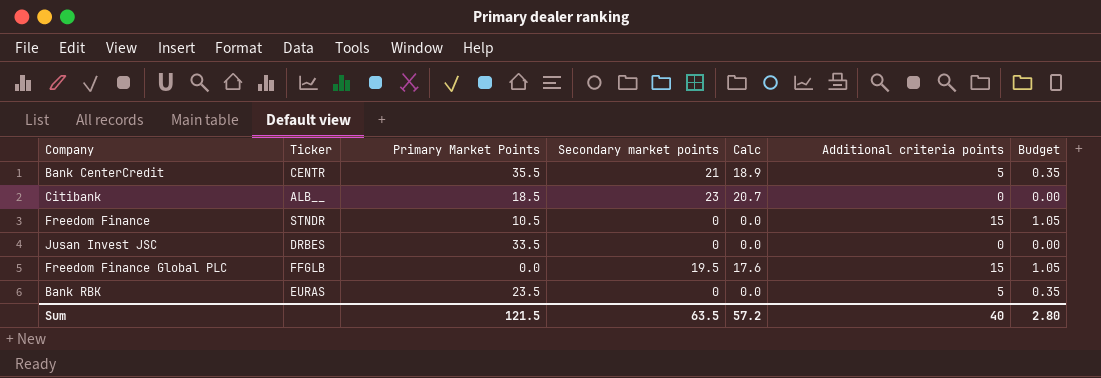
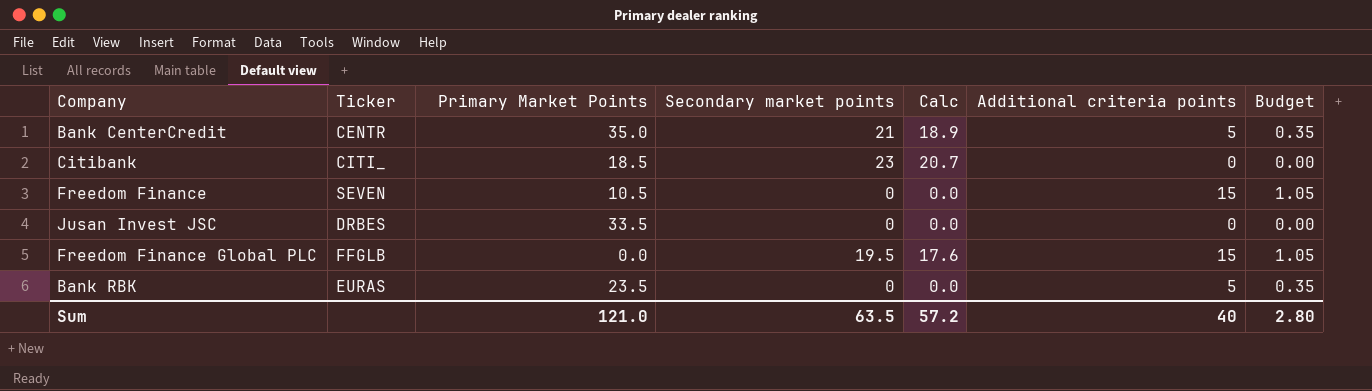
Bank CenterCredit | Primary Market Points: 35.5 -> 35.0
Citibank | Ticker: ALB__ -> CITI_
Freedom Finance | Ticker: STNDR -> SEVEN
Sum | Primary Market Points: 121.5 -> 121.0

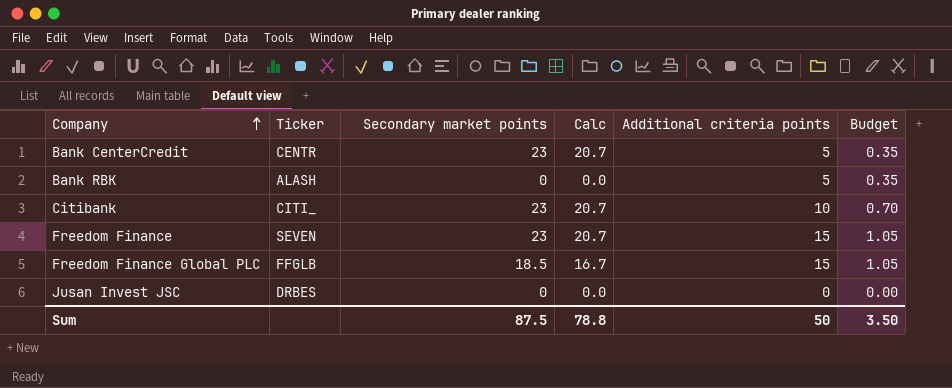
row order: none -> Company ascending
column Primary Market Points | position: 3 -> none
Bank CenterCredit | Secondary market points: 21 -> 23
Bank CenterCredit | Calc: 18.9 -> 20.7
Bank RBK | Ticker: EURAS -> ALASH
Citibank | Additional criteria points: 0 -> 10
Citibank | Budget: 0.00 -> 0.70
Freedom Finance | Secondary market points: 0 -> 23
Freedom Finance | Calc: 0.0 -> 20.7
Freedom Finance Global PLC | Secondary market points: 19.5 -> 18.5
Freedom Finance Global PLC | Calc: 17.6 -> 16.7
Sum | Secondary market points: 63.5 -> 87.5
Sum | Calc: 57.2 -> 78.8
Sum | Additional criteria points: 40 -> 50
Sum | Budget: 2.80 -> 3.50

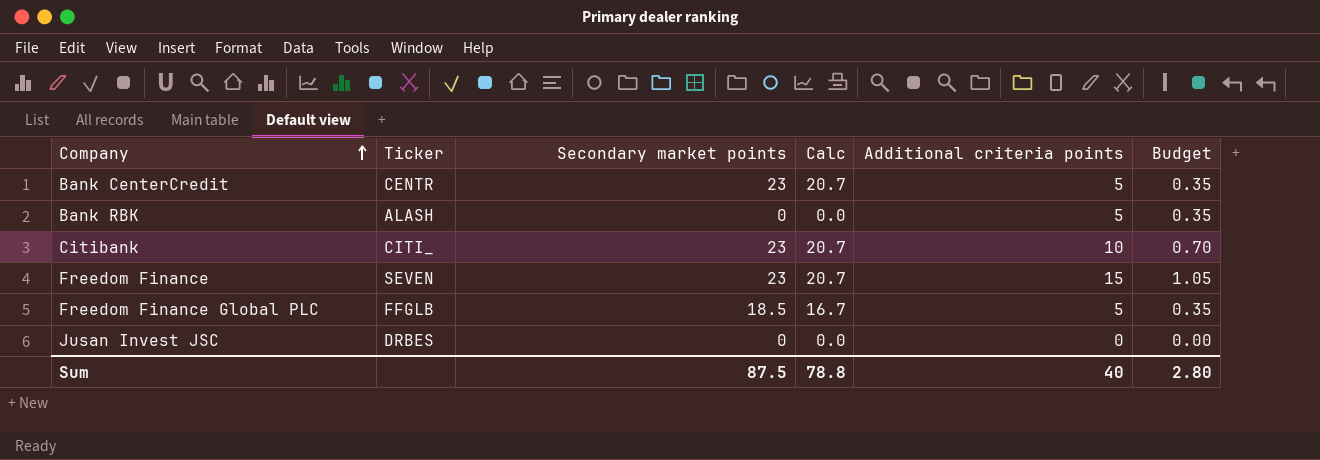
Freedom Finance Global PLC | Additional criteria points: 15 -> 5
Freedom Finance Global PLC | Budget: 1.05 -> 0.35
Sum | Additional criteria points: 50 -> 40
Sum | Budget: 3.50 -> 2.80

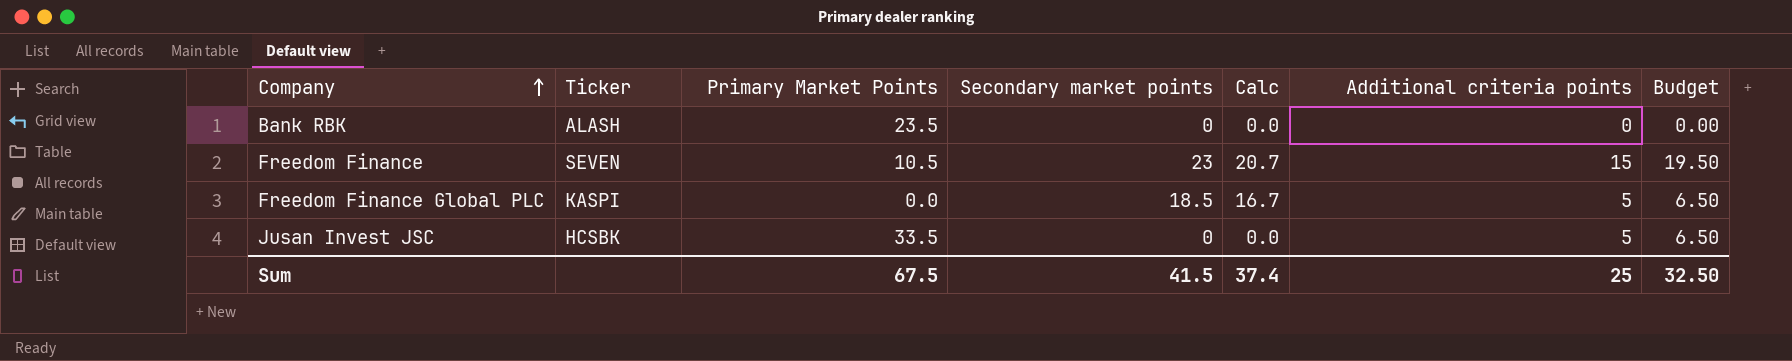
column Primary Market Points | position: none -> 3
column Budget | formula: [Additional criteria points] * 0.07 -> [Additional criteria points] * 1.3
row Bank CenterCredit: CENTR | 23 | 20.7 | 5 | 0.35 -> none
row Citibank: CITI_ | 23 | 20.7 | 10 | 0.70 -> none
Bank RBK | Additional criteria points: 5 -> 0
Freedom Finance Global PLC | Ticker: FFGLB -> KASPI
Jusan Invest JSC | Ticker: DRBES -> HCSBK
Jusan Invest JSC | Additional criteria points: 0 -> 5
Sum | Secondary market points: 87.5 -> 41.5
Sum | Calc: 78.8 -> 37.4
Sum | Additional criteria points: 40 -> 25
Sum | Budget: 2.80 -> 32.50

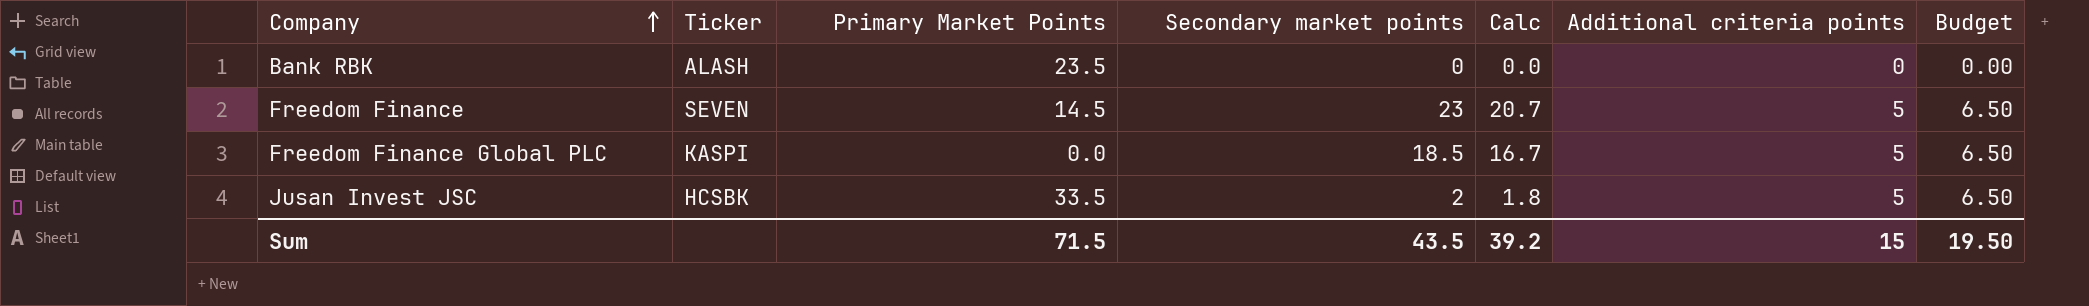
Freedom Finance | Primary Market Points: 10.5 -> 14.5
Freedom Finance | Additional criteria points: 15 -> 5
Freedom Finance | Budget: 19.50 -> 6.50
Jusan Invest JSC | Secondary market points: 0 -> 2
Jusan Invest JSC | Calc: 0.0 -> 1.8
Sum | Primary Market Points: 67.5 -> 71.5
Sum | Secondary market points: 41.5 -> 43.5
Sum | Calc: 37.4 -> 39.2
Sum | Additional criteria points: 25 -> 15
Sum | Budget: 32.50 -> 19.50

